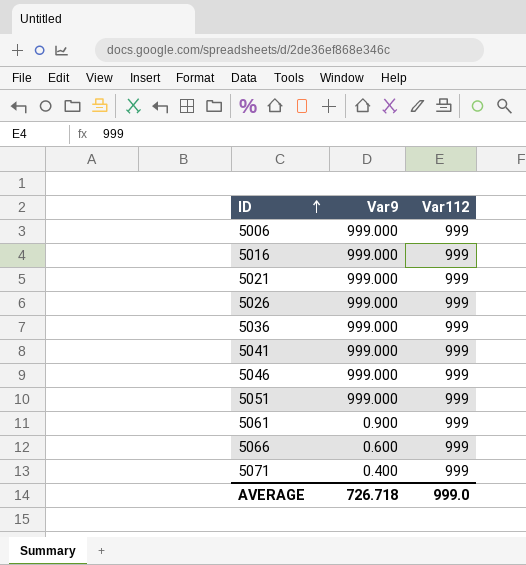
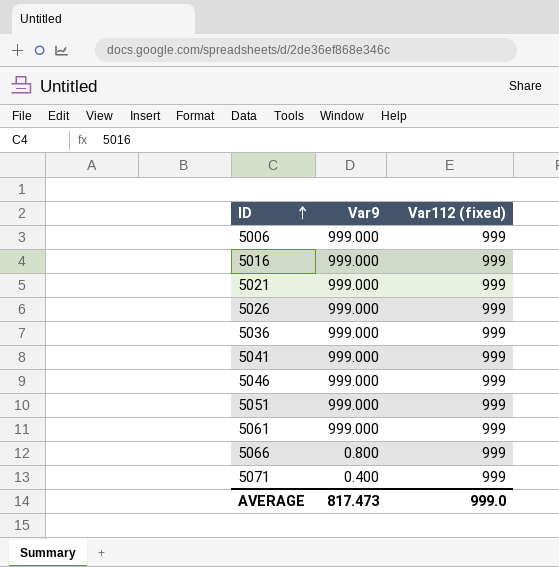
column name: Var112 -> Var112 (fixed)
5061 | Var9: 0.900 -> 999.000
5066 | Var9: 0.600 -> 0.800
AVERAGE | Var9: 726.718 -> 817.473

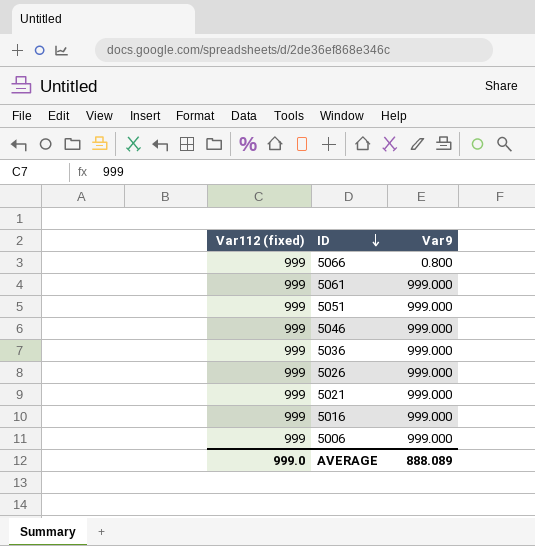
row order: ID ascending -> ID descending
column Var112 (fixed) | position: 3 -> 1
row 5041: 999.000 | 999 -> none
row 5071: 0.400 | 999 -> none
AVERAGE | Var9: 817.473 -> 888.089

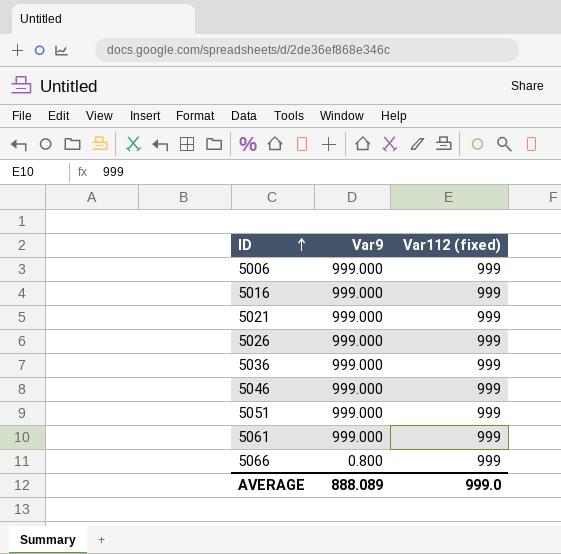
row order: ID descending -> ID ascending
column Var112 (fixed) | position: 1 -> 3

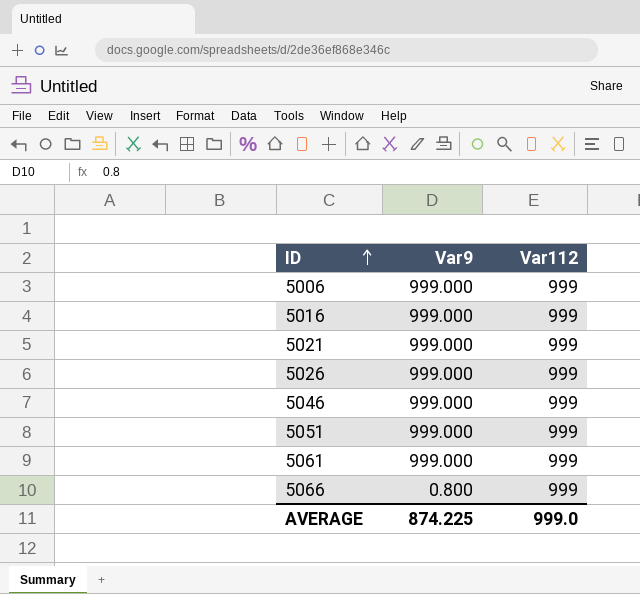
column name: Var112 (fixed) -> Var112
row 5036: 999.000 | 999 -> none
AVERAGE | Var9: 888.089 -> 874.225

